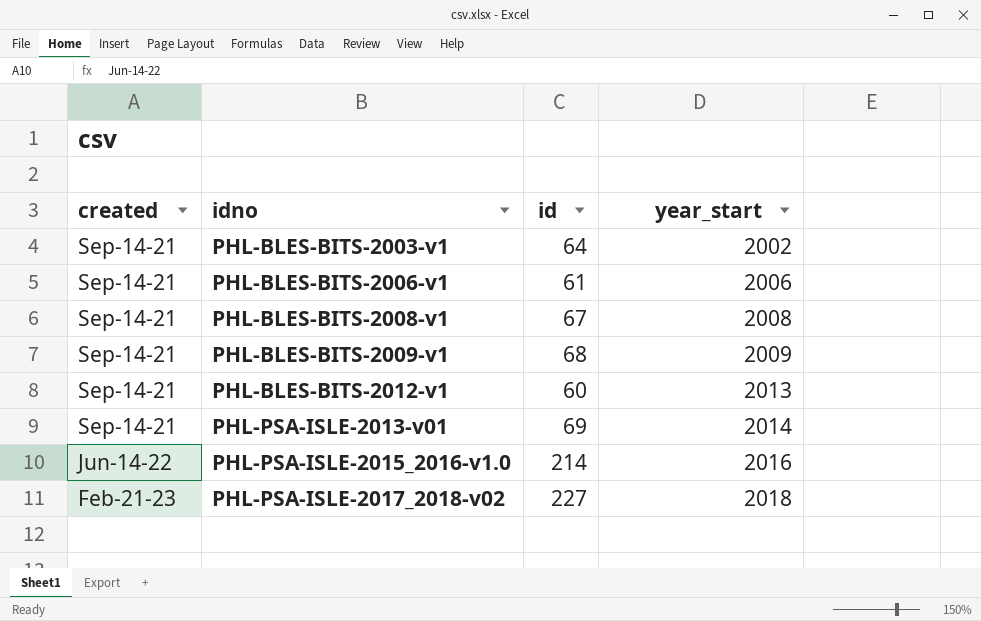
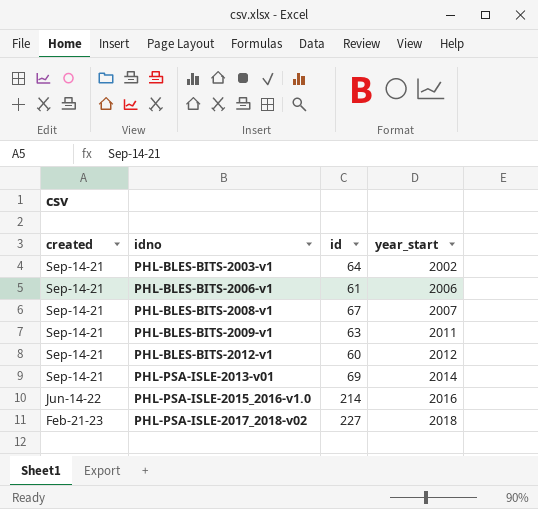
PHL-BLES-BITS-2008-v1 | year_start: 2008 -> 2007
PHL-BLES-BITS-2009-v1 | id: 68 -> 63
PHL-BLES-BITS-2009-v1 | year_start: 2009 -> 2011
PHL-BLES-BITS-2012-v1 | year_start: 2013 -> 2012

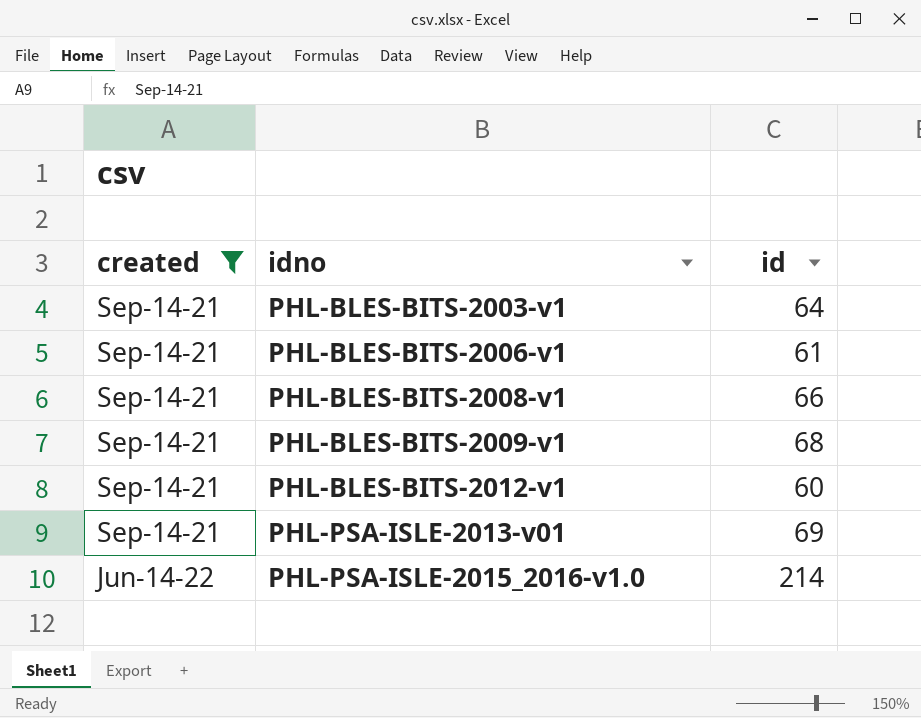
filter: none -> created != Feb-21-23
column year_start | position: 4 -> none
PHL-BLES-BITS-2008-v1 | id: 67 -> 66
PHL-BLES-BITS-2009-v1 | id: 63 -> 68

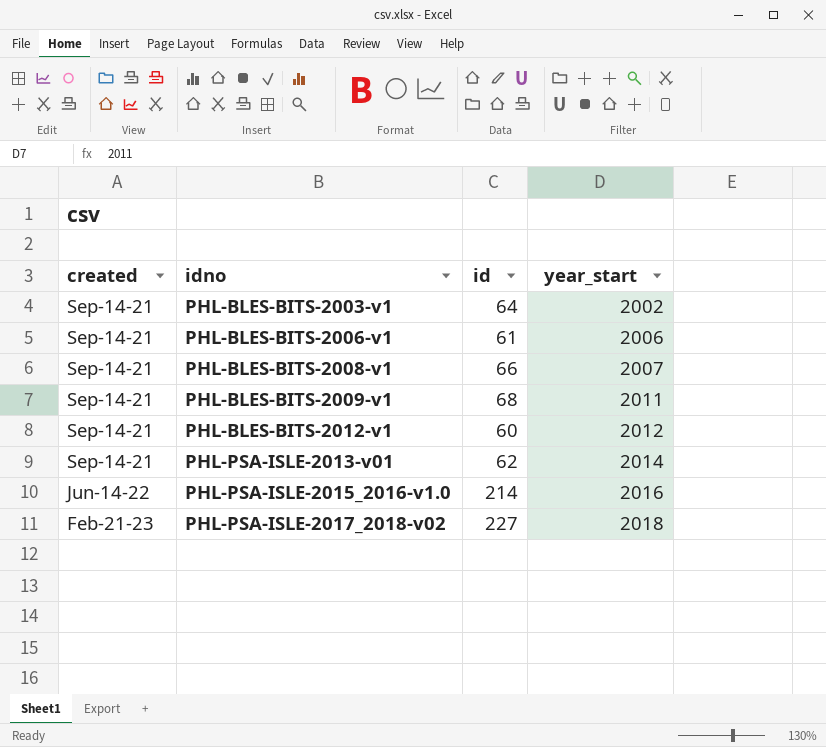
filter: created != Feb-21-23 -> none
column year_start | position: none -> 4
PHL-PSA-ISLE-2013-v01 | id: 69 -> 62

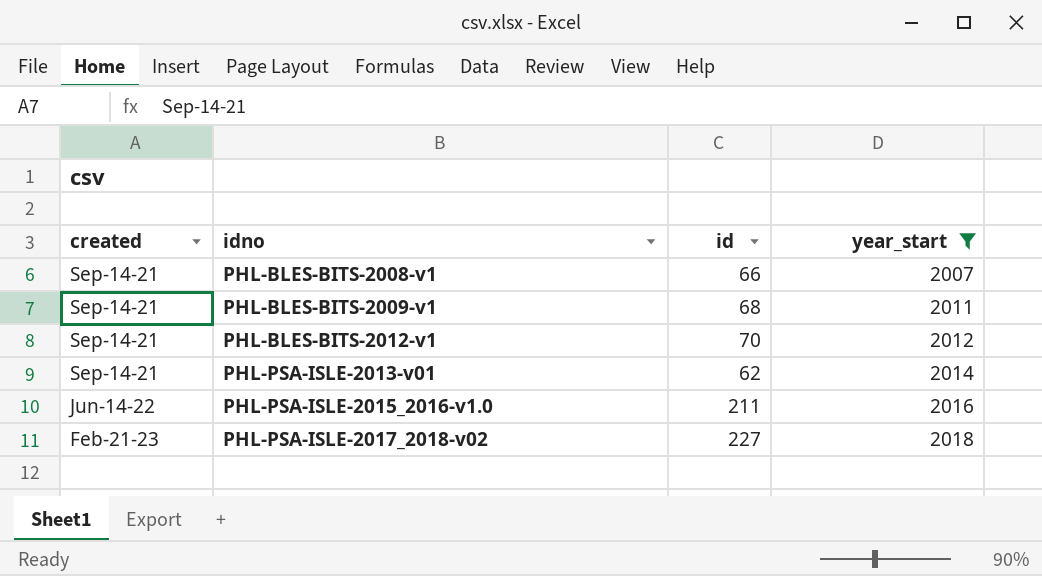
filter: none -> year_start >= 2007
PHL-BLES-BITS-2012-v1 | id: 60 -> 70
PHL-PSA-ISLE-2015_2016-v1.0 | id: 214 -> 211

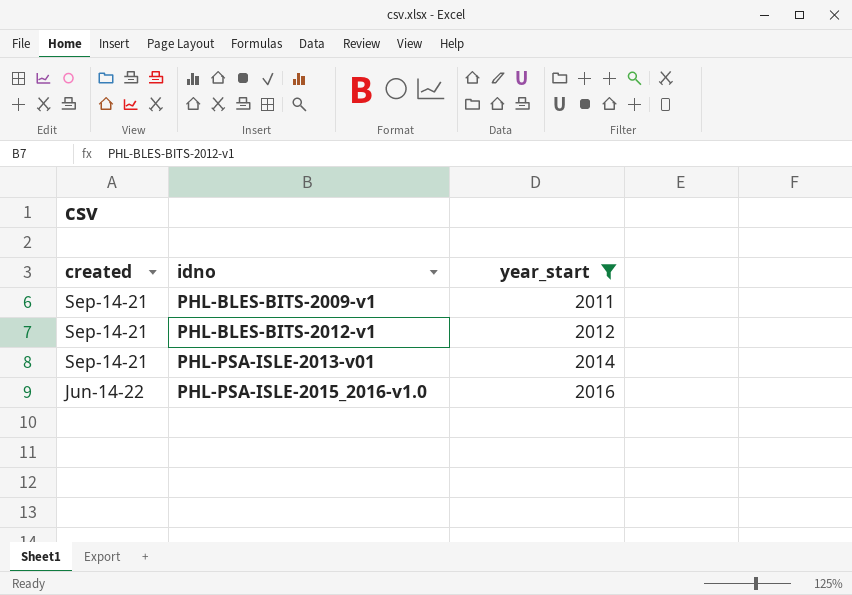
column id | position: 3 -> none
row PHL-BLES-BITS-2008-v1: Sep-14-21 | 66 | 2007 -> none
row PHL-PSA-ISLE-2017_2018-v02: Feb-21-23 | 227 | 2018 -> none

